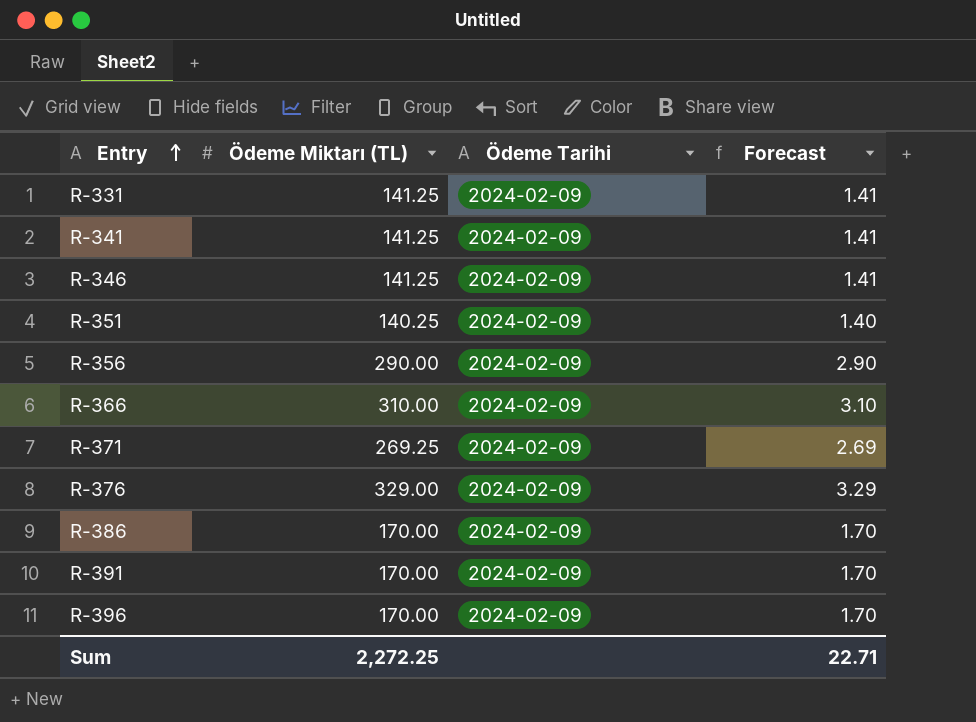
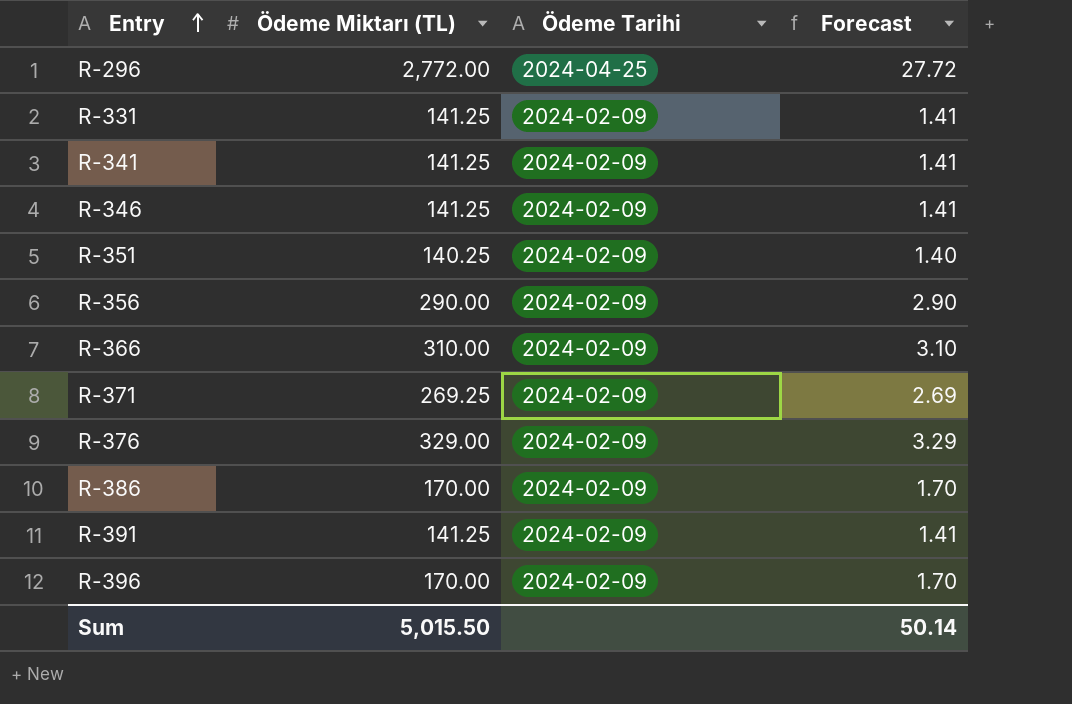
row R-296: none -> 2,772.00 | 2024-04-25 | 27.72
R-391 | Ödeme Miktarı (TL): 170.00 -> 141.25
R-391 | Forecast: 1.70 -> 1.41
Sum | Ödeme Miktarı (TL): 2,272.25 -> 5,015.50
Sum | Forecast: 22.71 -> 50.14

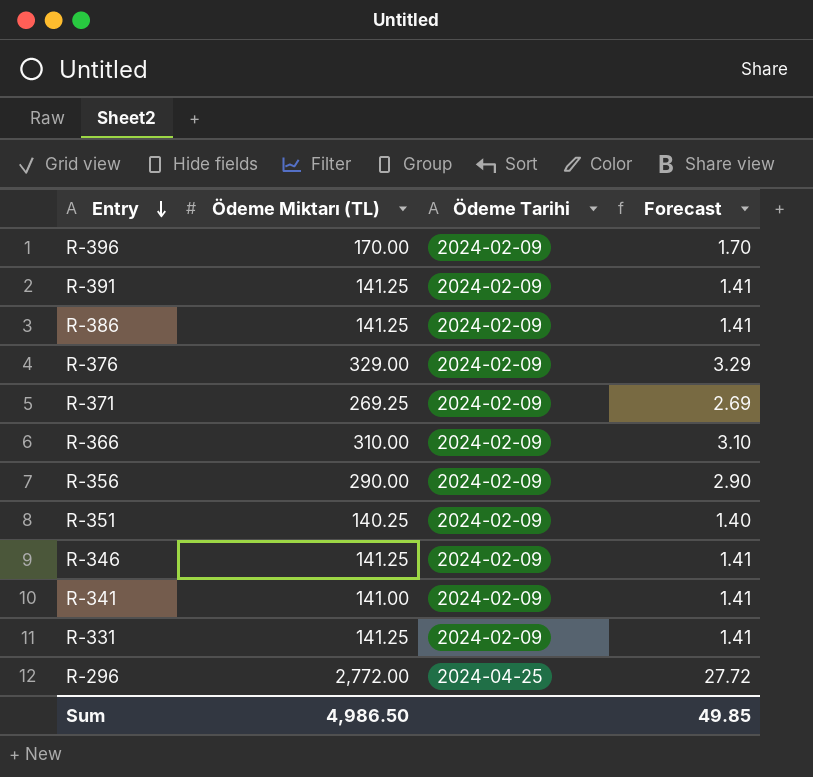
row order: Entry ascending -> Entry descending
R-386 | Ödeme Miktarı (TL): 170.00 -> 141.25
R-386 | Forecast: 1.70 -> 1.41
R-341 | Ödeme Miktarı (TL): 141.25 -> 141.00
Sum | Ödeme Miktarı (TL): 5,015.50 -> 4,986.50
Sum | Forecast: 50.14 -> 49.85

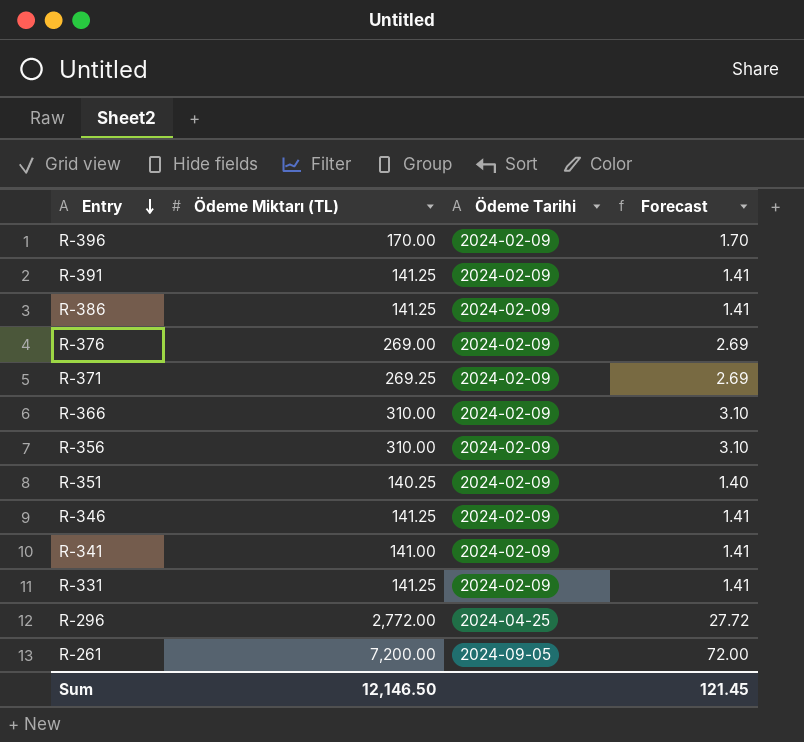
R-376 | Ödeme Miktarı (TL): 329.00 -> 269.00
R-376 | Forecast: 3.29 -> 2.69
R-356 | Ödeme Miktarı (TL): 290.00 -> 310.00
R-356 | Forecast: 2.90 -> 3.10
row R-261: none -> 7,200.00 | 2024-09-05 | 72.00
Sum | Ödeme Miktarı (TL): 4,986.50 -> 12,146.50
Sum | Forecast: 49.85 -> 121.45

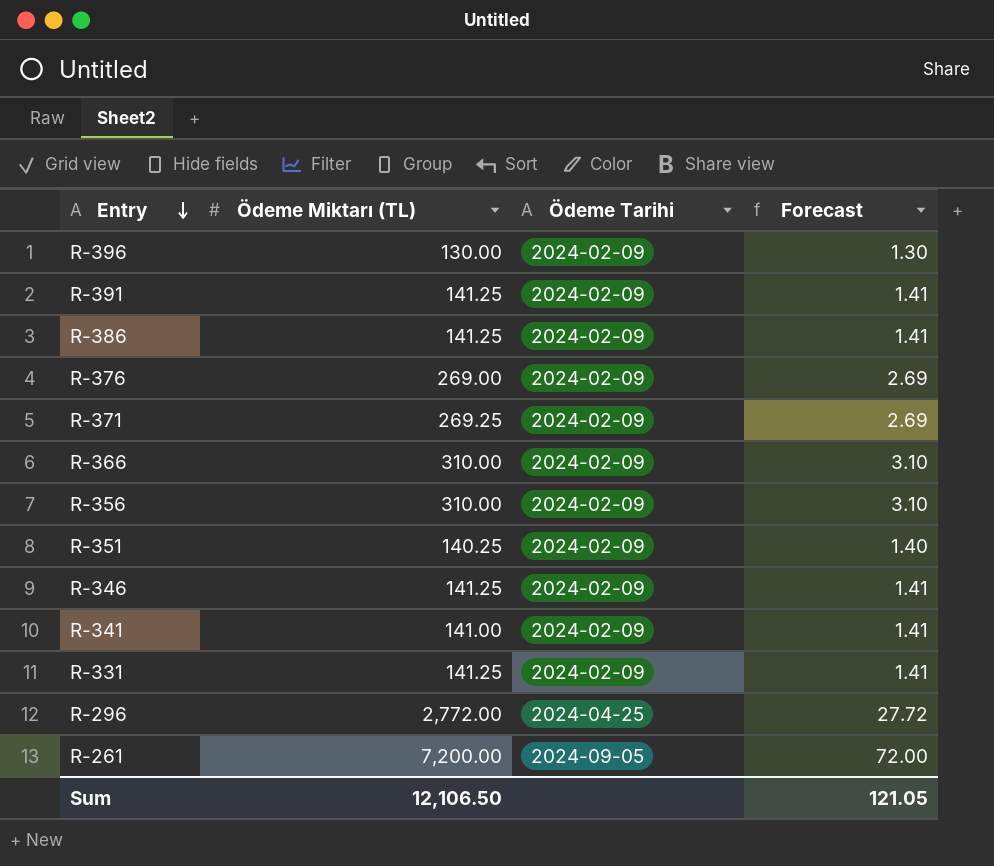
R-396 | Ödeme Miktarı (TL): 170.00 -> 130.00
R-396 | Forecast: 1.70 -> 1.30
Sum | Ödeme Miktarı (TL): 12,146.50 -> 12,106.50
Sum | Forecast: 121.45 -> 121.05

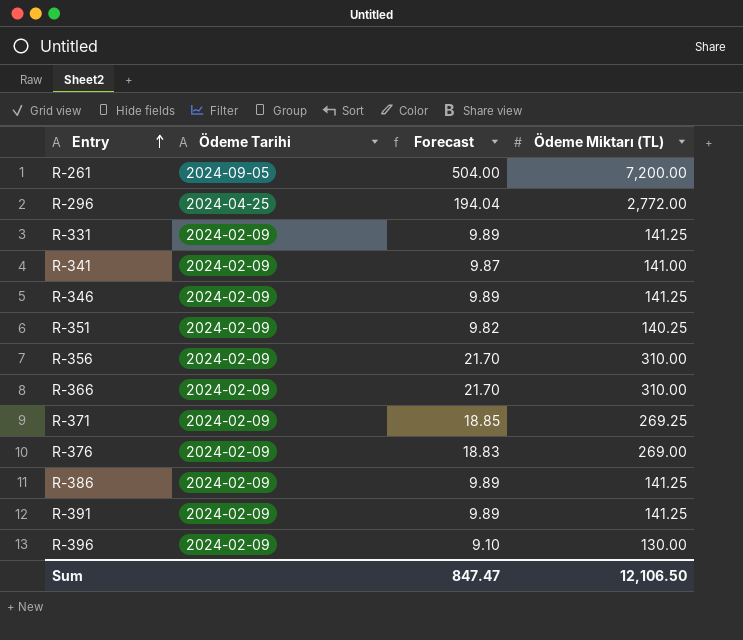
row order: Entry descending -> Entry ascending
column Forecast | formula: [Ödeme Miktarı (TL)] * 0.01 -> [Ödeme Miktarı (TL)] * 0.07
column Ödeme Miktarı (TL) | position: 2 -> 4
Sum | Forecast: 121.05 -> 847.47

